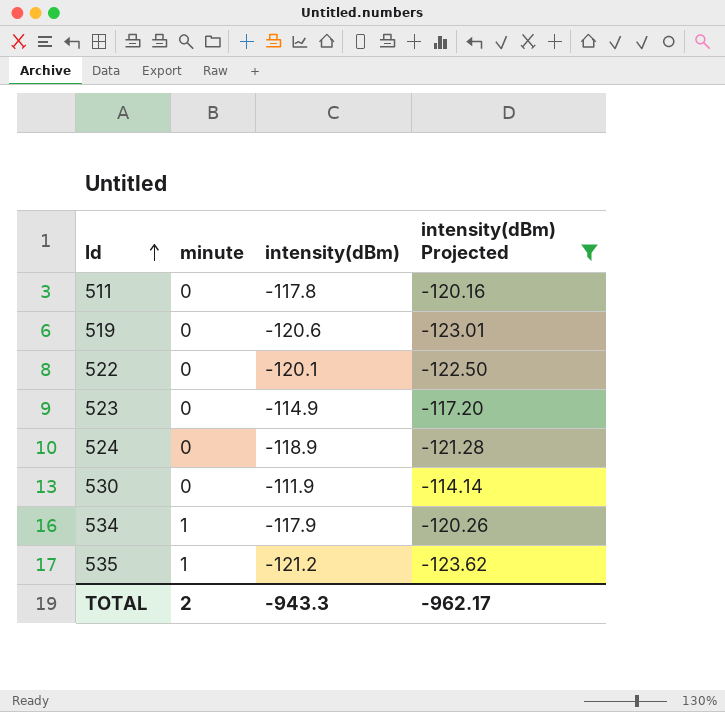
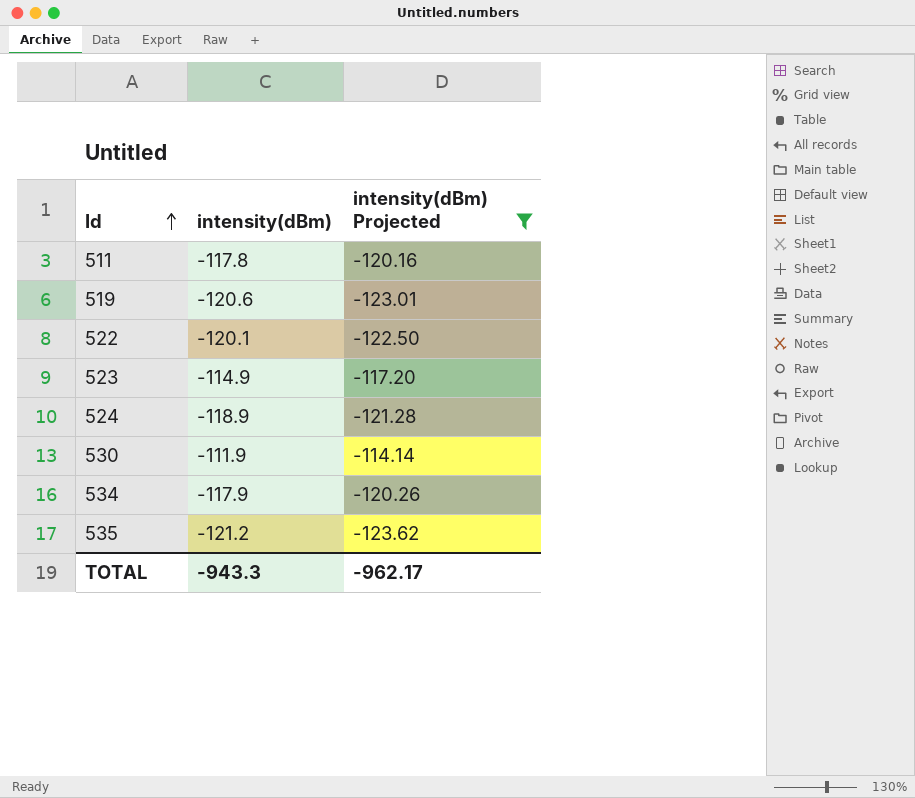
column minute | position: 2 -> none

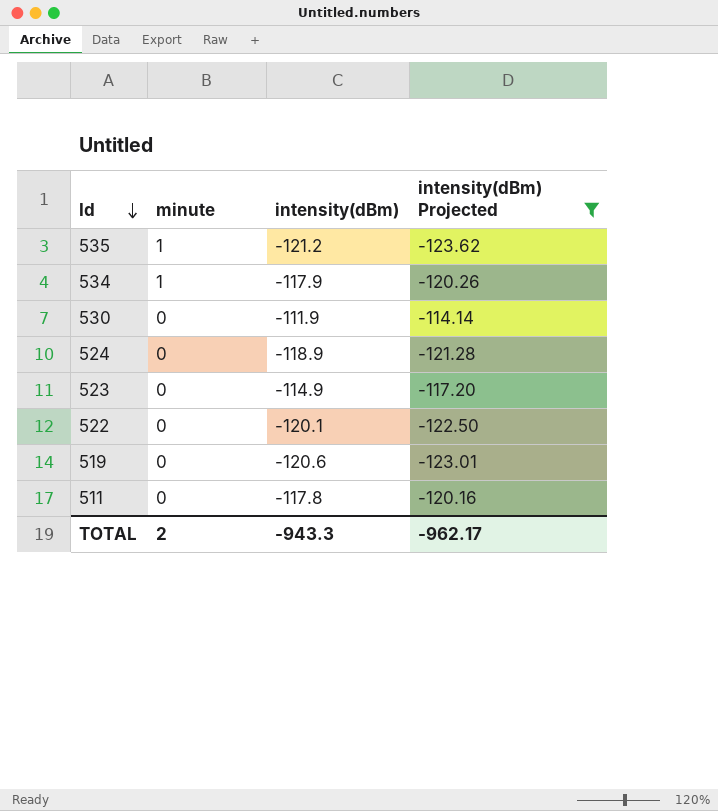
row order: Id ascending -> Id descending
column minute | position: none -> 2

